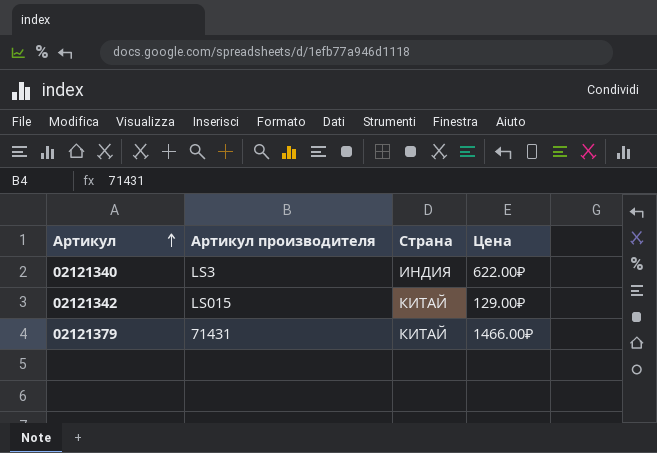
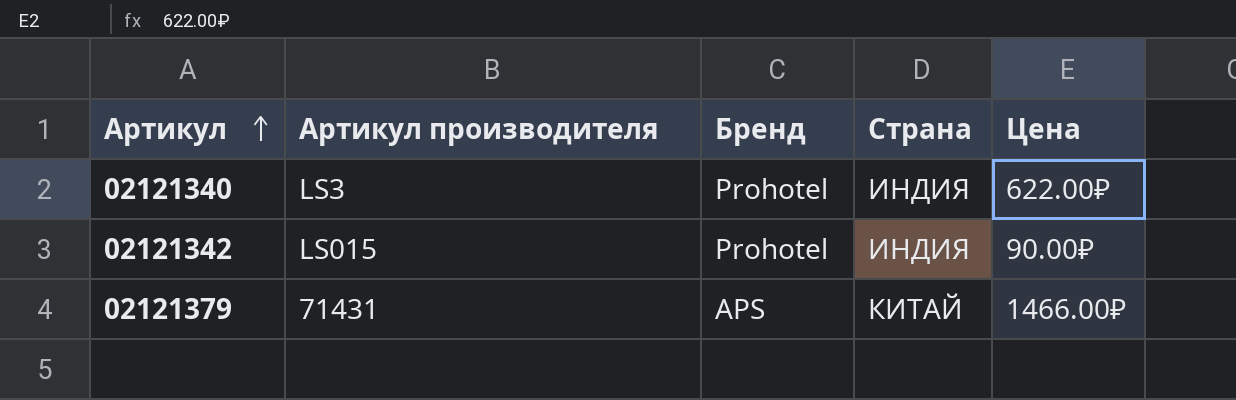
column Бренд | position: none -> 3
02121342 | Страна: КИТАЙ -> ИНДИЯ
02121342 | Цена: 129.00₽ -> 90.00₽

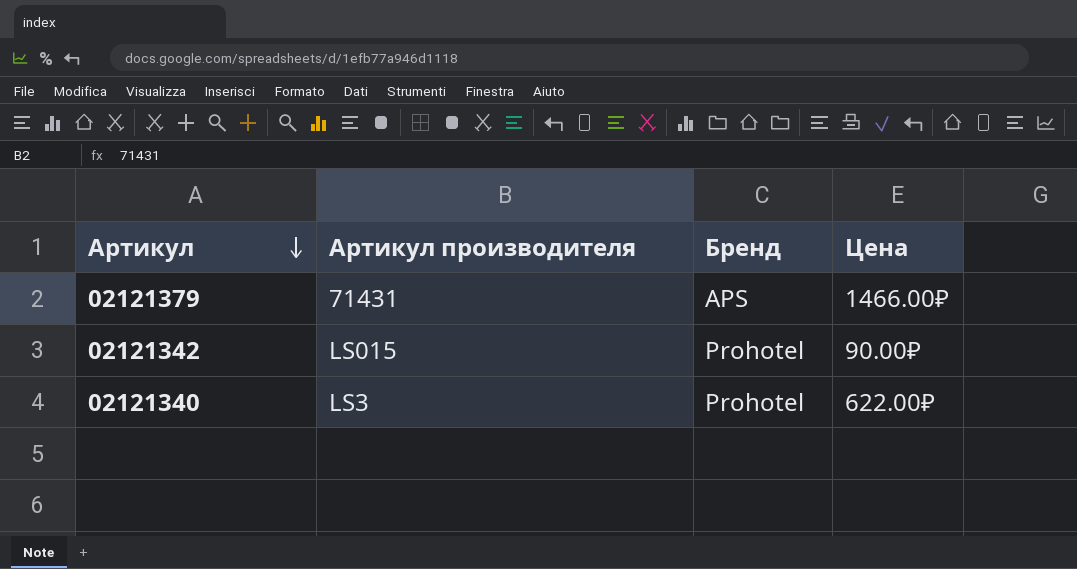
row order: Артикул ascending -> Артикул descending
column Страна | position: 4 -> none

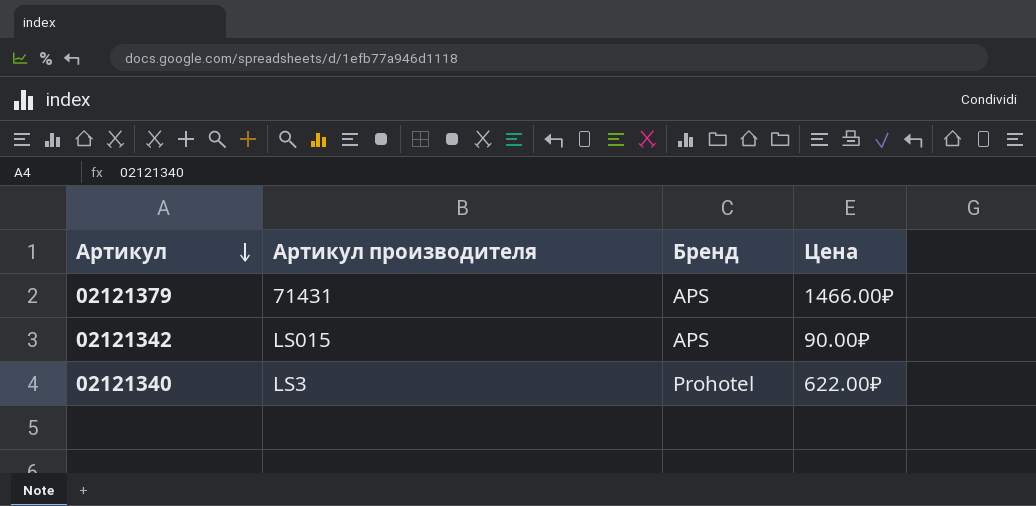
02121342 | Бренд: Prohotel -> APS

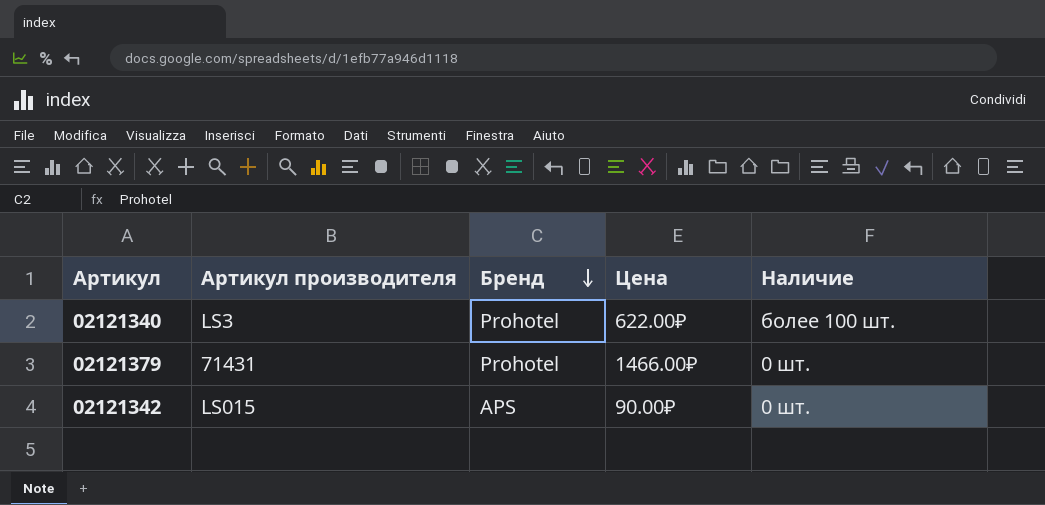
row order: Артикул descending -> Бренд descending
column Наличие | position: none -> 5
02121379 | Бренд: APS -> Prohotel

